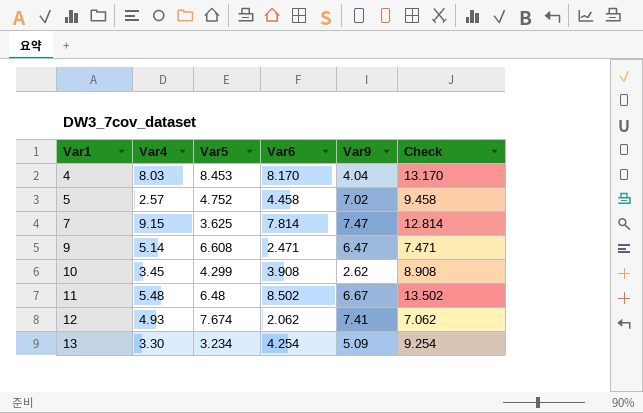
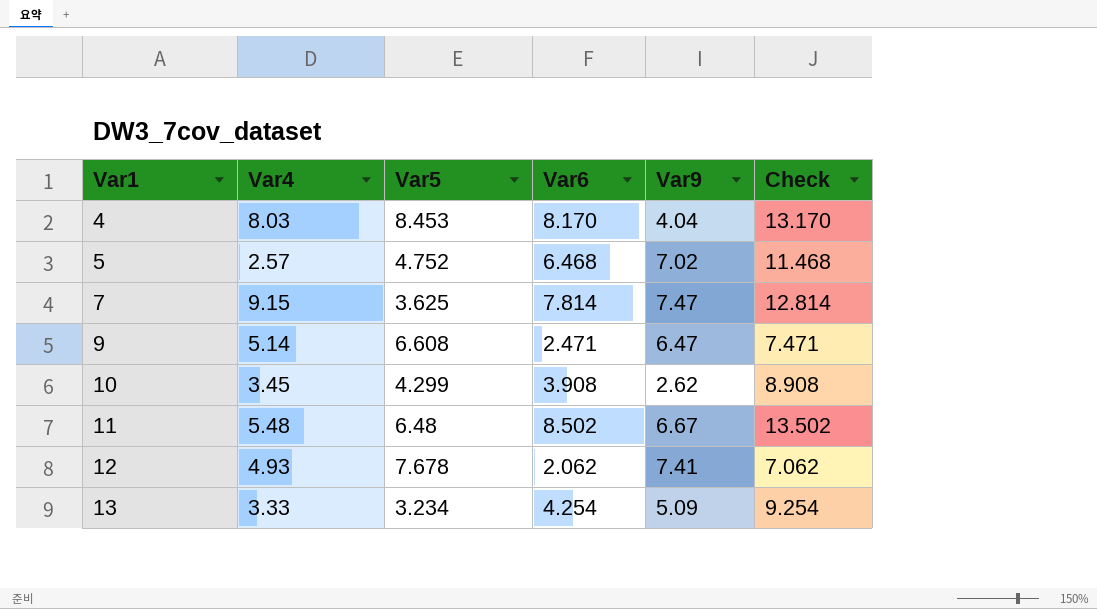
5 | Var6: 4.458 -> 6.468
5 | Check: 9.458 -> 11.468
12 | Var5: 7.674 -> 7.678
13 | Var4: 3.30 -> 3.33

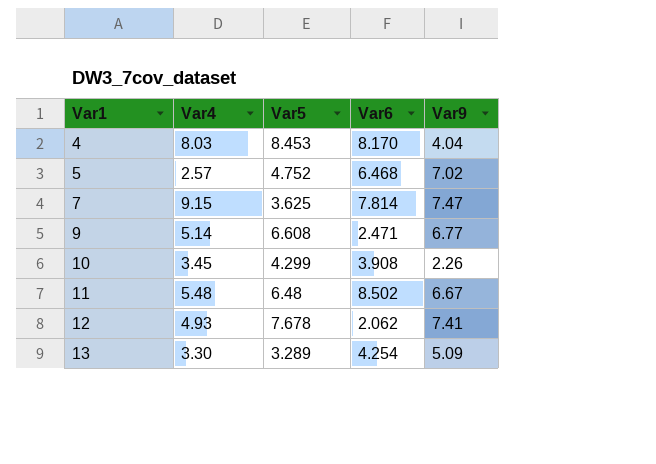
column Check | formula: [Var6] + 5 -> none
9 | Var9: 6.47 -> 6.77
10 | Var9: 2.62 -> 2.26
13 | Var4: 3.33 -> 3.30
13 | Var5: 3.234 -> 3.289

